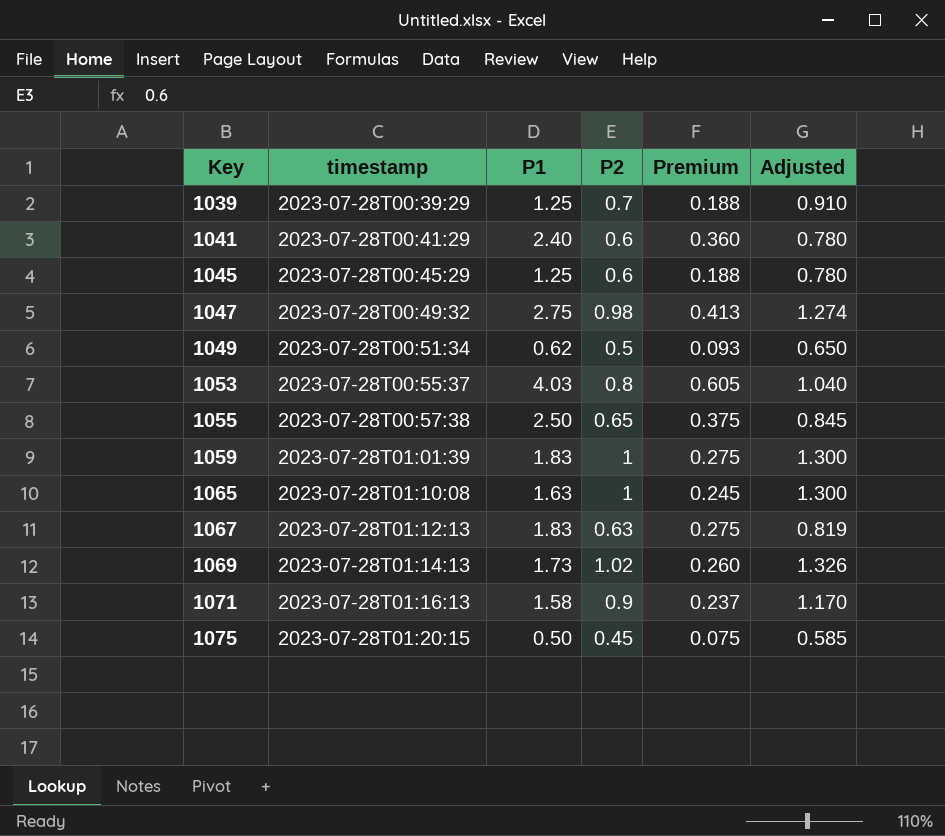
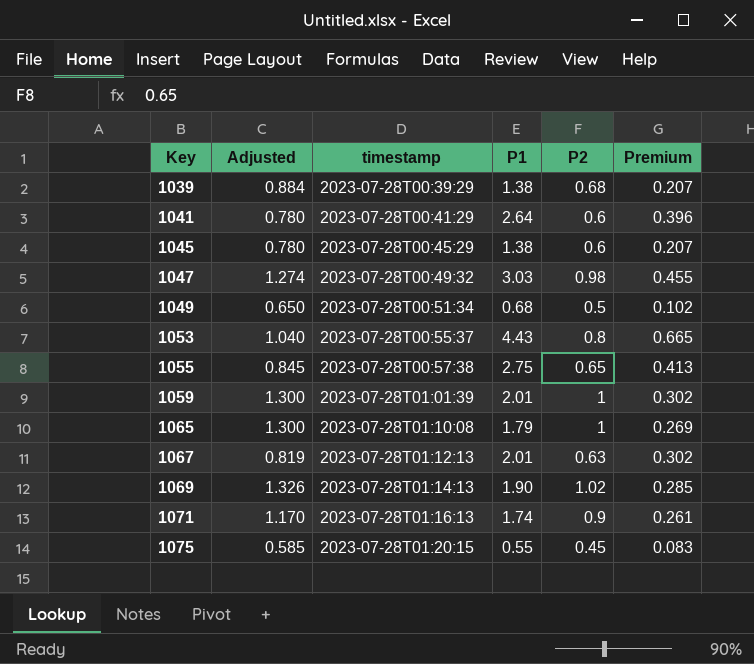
column Adjusted | position: 6 -> 2
1039 | Adjusted: 0.910 -> 0.884
1039 | P1: 1.25 -> 1.38
1039 | P2: 0.7 -> 0.68
1039 | Premium: 0.188 -> 0.207
1041 | P1: 2.40 -> 2.64
1041 | Premium: 0.360 -> 0.396
1045 | P1: 1.25 -> 1.38
1045 | Premium: 0.188 -> 0.207
1047 | P1: 2.75 -> 3.03
1047 | Premium: 0.413 -> 0.455
1049 | P1: 0.62 -> 0.68
1049 | Premium: 0.093 -> 0.102
1053 | P1: 4.03 -> 4.43
1053 | Premium: 0.605 -> 0.665
1055 | P1: 2.50 -> 2.75
1055 | Premium: 0.375 -> 0.413
1059 | P1: 1.83 -> 2.01
1059 | Premium: 0.275 -> 0.302
1065 | P1: 1.63 -> 1.79
1065 | Premium: 0.245 -> 0.269
1067 | P1: 1.83 -> 2.01
1067 | Premium: 0.275 -> 0.302
1069 | P1: 1.73 -> 1.90
1069 | Premium: 0.260 -> 0.285
1071 | P1: 1.58 -> 1.74
1071 | Premium: 0.237 -> 0.261
1075 | P1: 0.50 -> 0.55
1075 | Premium: 0.075 -> 0.083

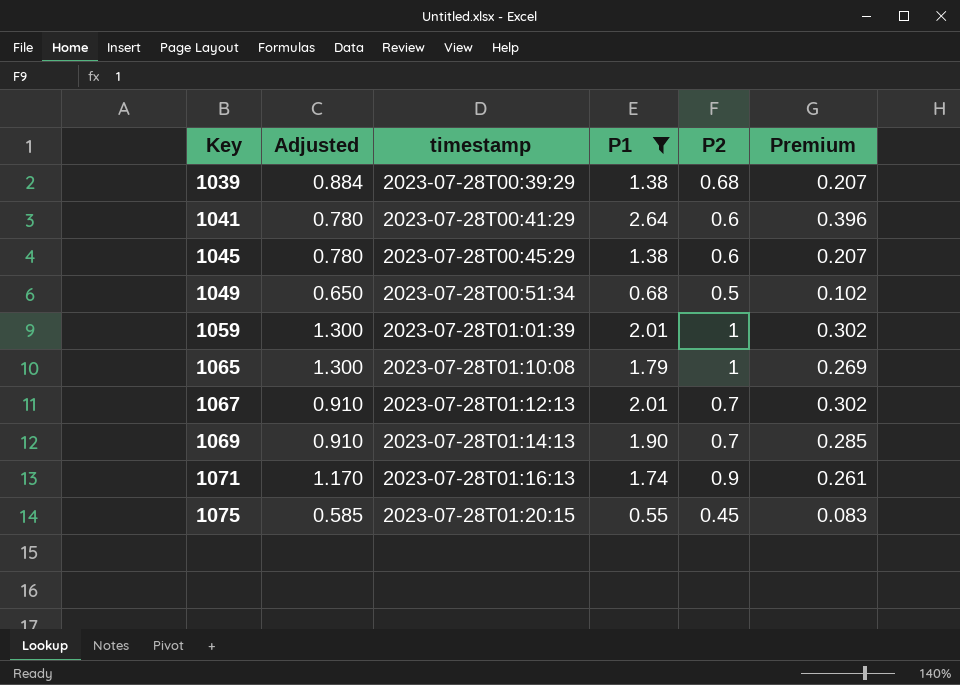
filter: none -> P1 <= 2.64
1067 | Adjusted: 0.819 -> 0.910
1067 | P2: 0.63 -> 0.7
1069 | Adjusted: 1.326 -> 0.910
1069 | P2: 1.02 -> 0.7

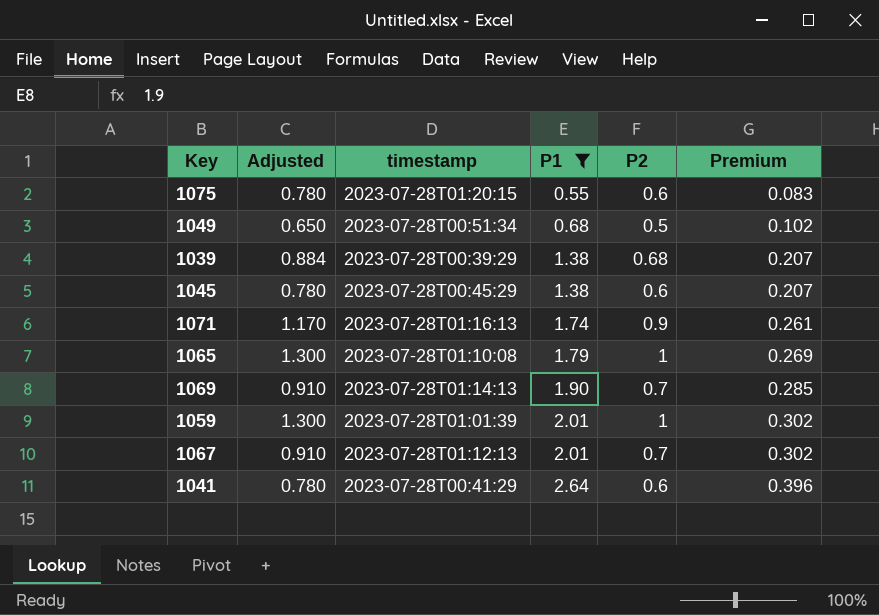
row order: Key ascending -> P1 ascending
1075 | Adjusted: 0.585 -> 0.780
1075 | P2: 0.45 -> 0.6

